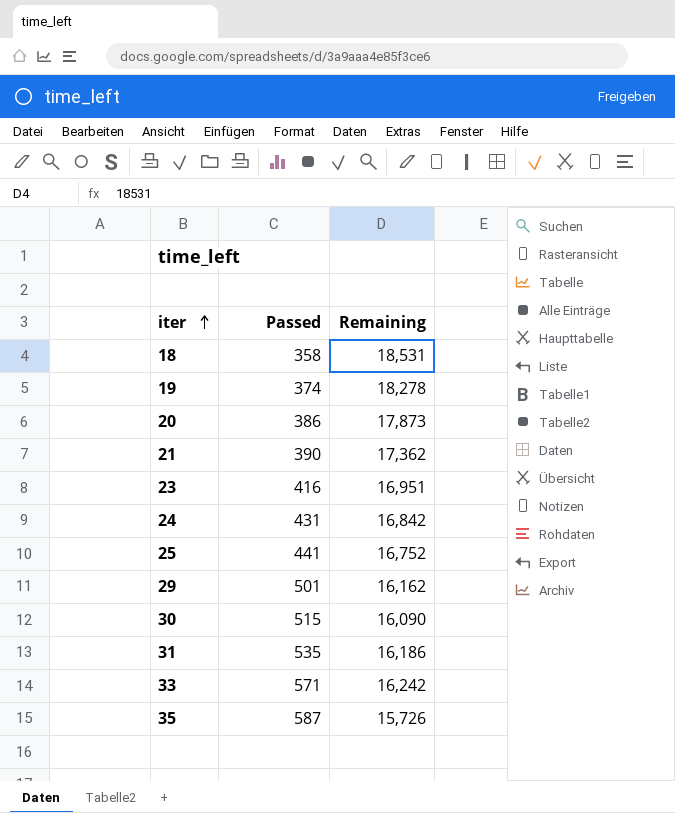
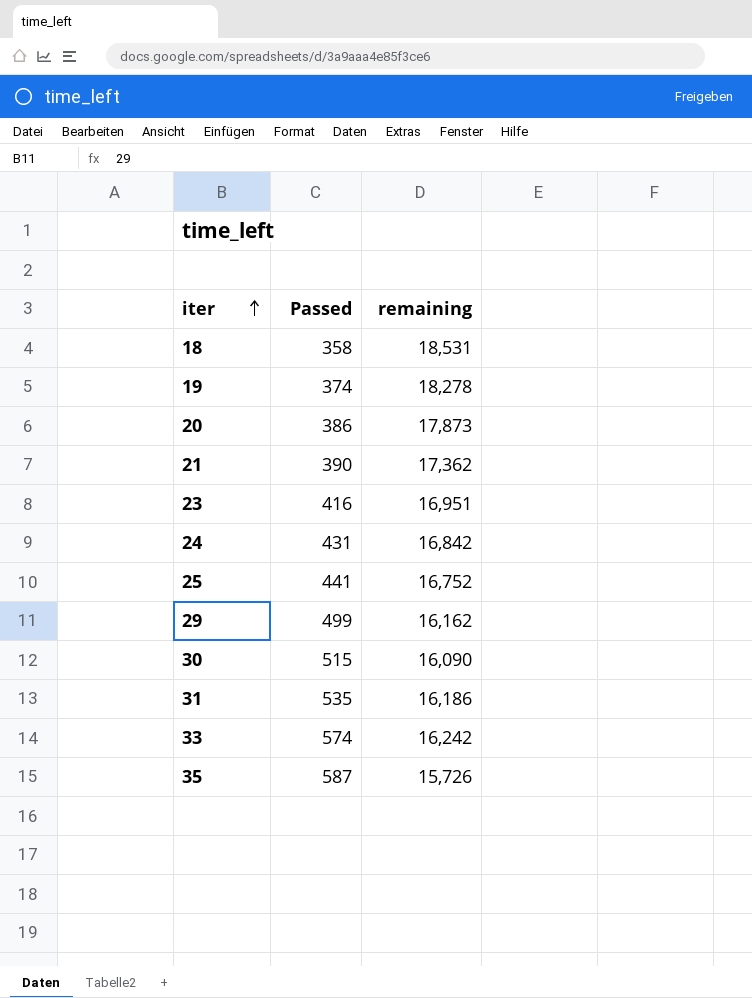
column name: Remaining -> remaining
29 | Passed: 501 -> 499
33 | Passed: 571 -> 574

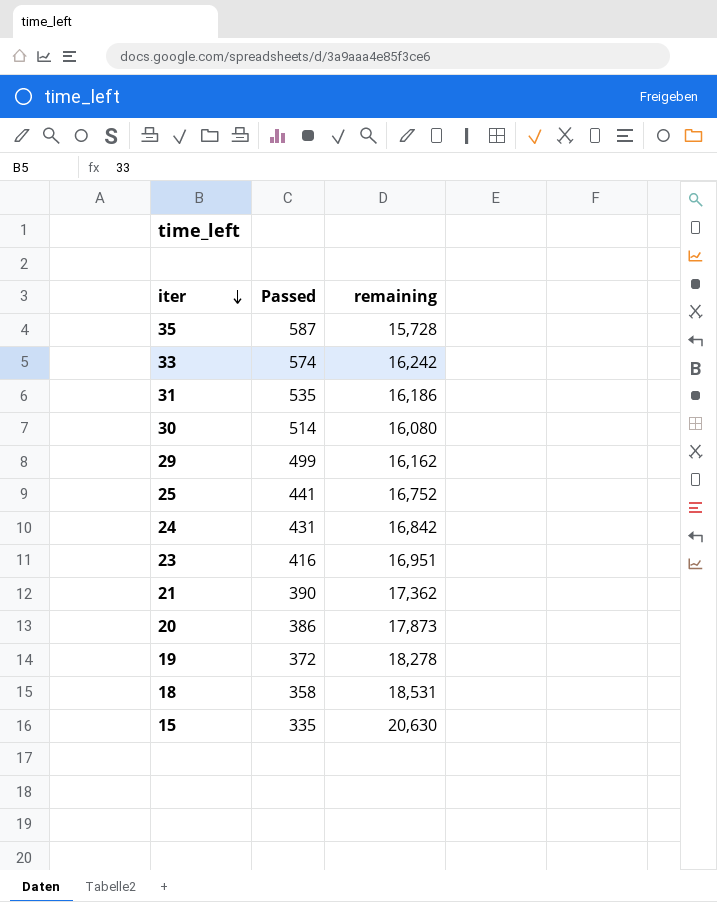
row order: iter ascending -> iter descending
35 | remaining: 15,726 -> 15,728
30 | Passed: 515 -> 514
30 | remaining: 16,090 -> 16,080
19 | Passed: 374 -> 372
row 15: none -> 335 | 20,630

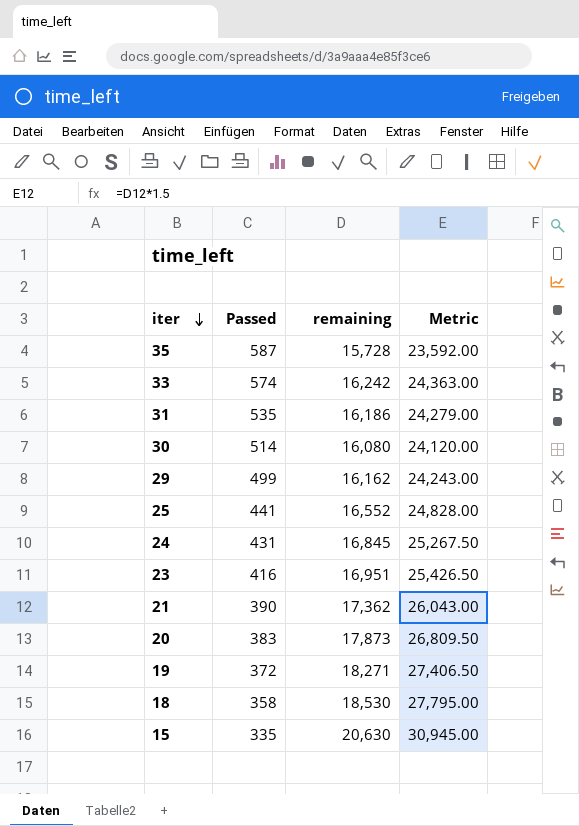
column Metric | formula: none -> [remaining] * 1.5
25 | remaining: 16,752 -> 16,552
24 | remaining: 16,842 -> 16,845
20 | Passed: 386 -> 383
19 | remaining: 18,278 -> 18,271
18 | remaining: 18,531 -> 18,530

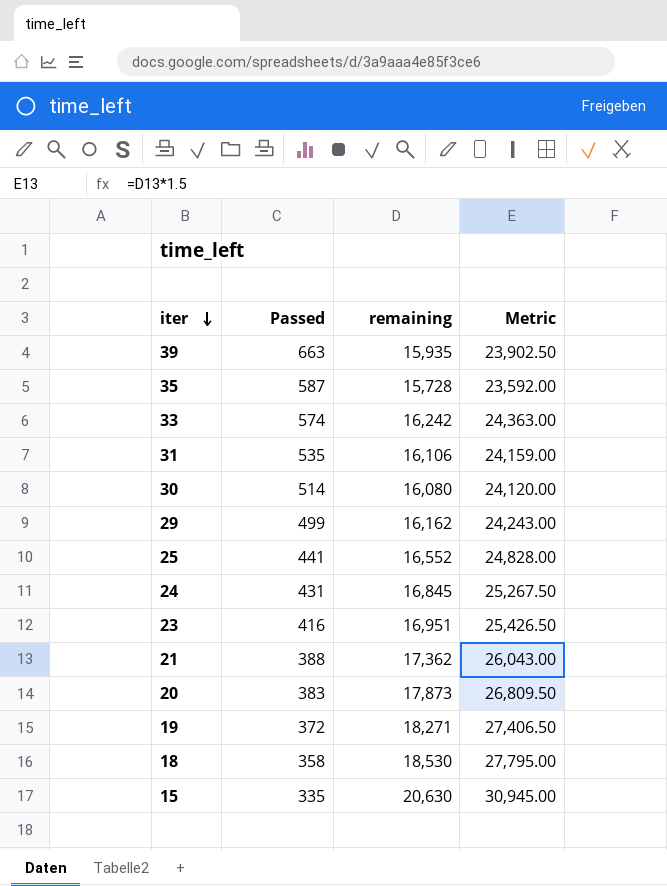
row 39: none -> 663 | 15,935 | 23,902.50
31 | remaining: 16,186 -> 16,106
31 | Metric: 24,279.00 -> 24,159.00
21 | Passed: 390 -> 388

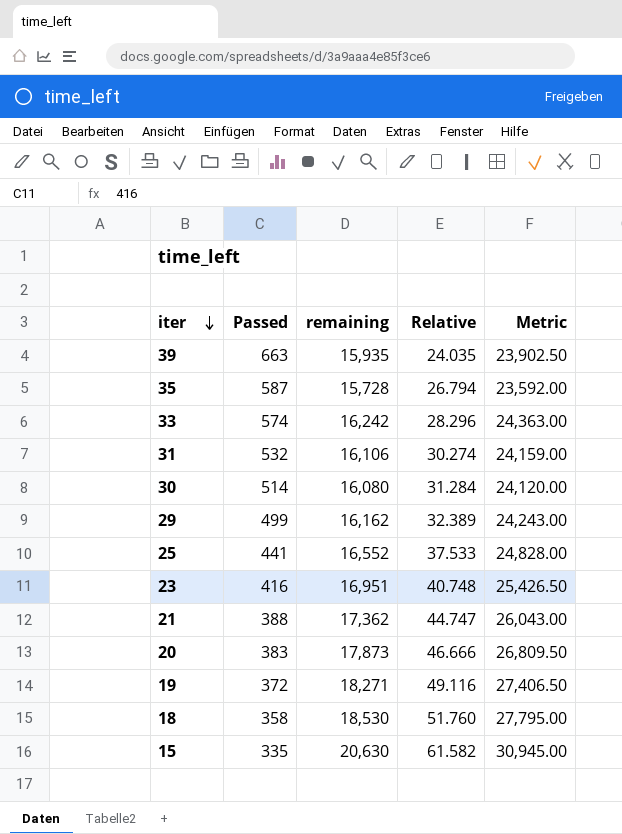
column Relative | formula: none -> [remaining] / [Passed]
row 24: 431 | 16,845 | 25,267.50 -> none
31 | Passed: 535 -> 532

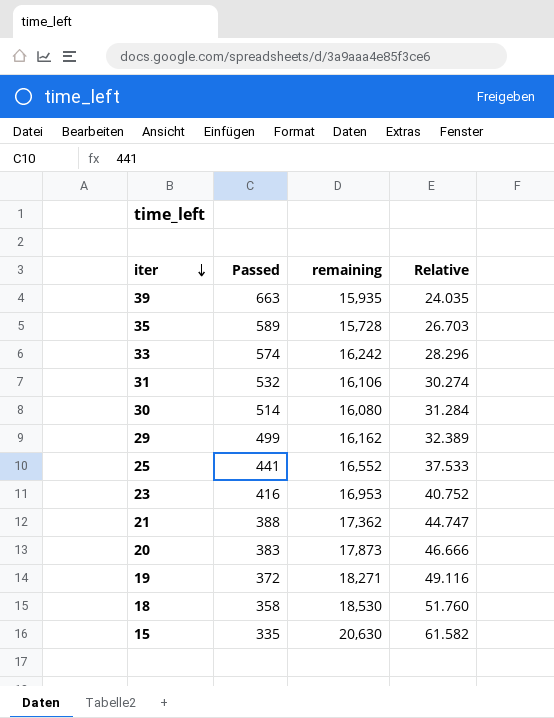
column Metric | formula: [remaining] * 1.5 -> none
35 | Passed: 587 -> 589
35 | Relative: 26.794 -> 26.703
23 | remaining: 16,951 -> 16,953
23 | Relative: 40.748 -> 40.752

